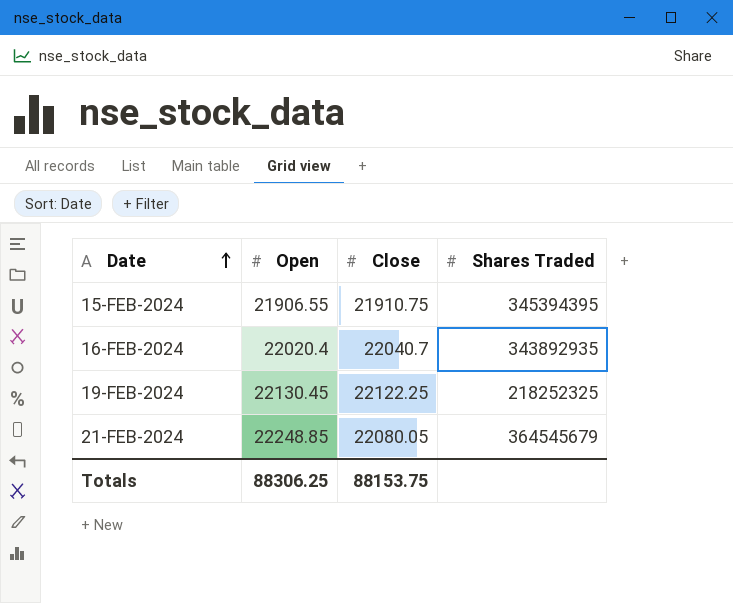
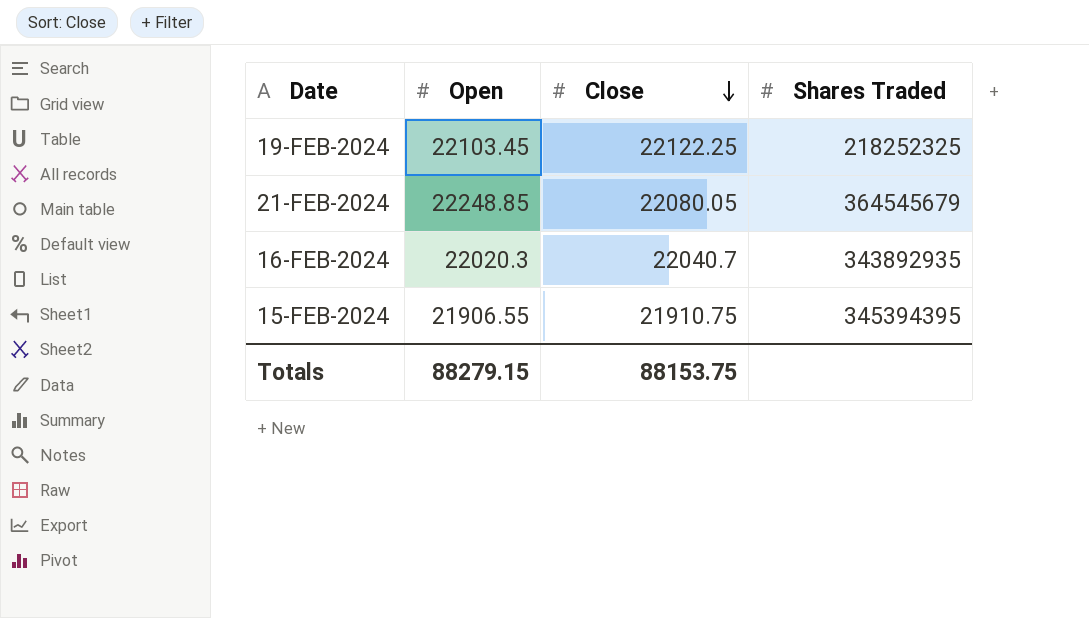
row order: Date ascending -> Close descending
19-FEB-2024 | Open: 22130.45 -> 22103.45
16-FEB-2024 | Open: 22020.4 -> 22020.3
Totals | Open: 88306.25 -> 88279.15

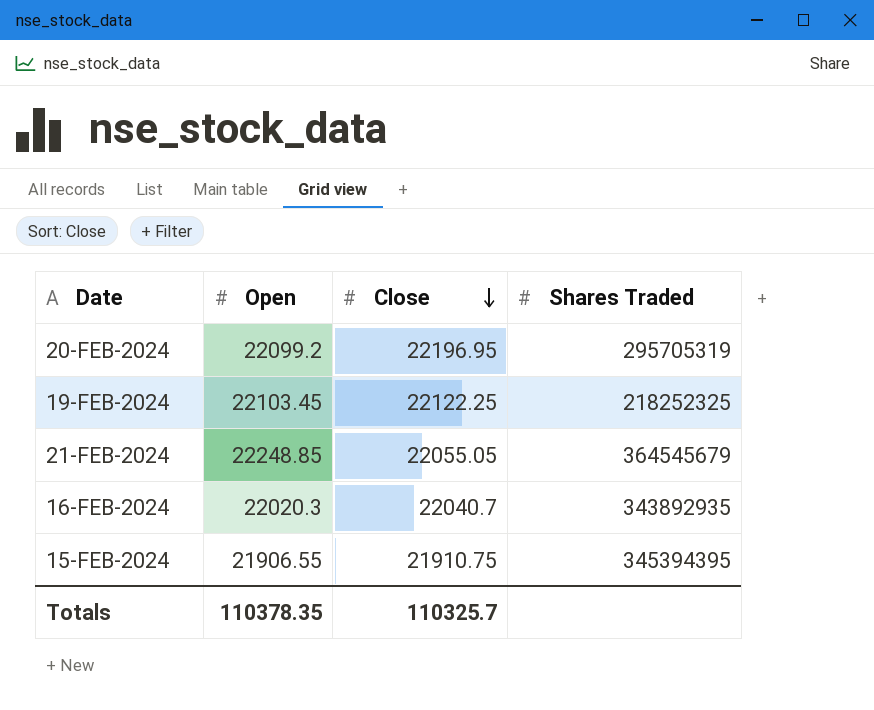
row 20-FEB-2024: none -> 22099.2 | 22196.95 | 295705319
21-FEB-2024 | Close: 22080.05 -> 22055.05
Totals | Open: 88279.15 -> 110378.35
Totals | Close: 88153.75 -> 110325.7

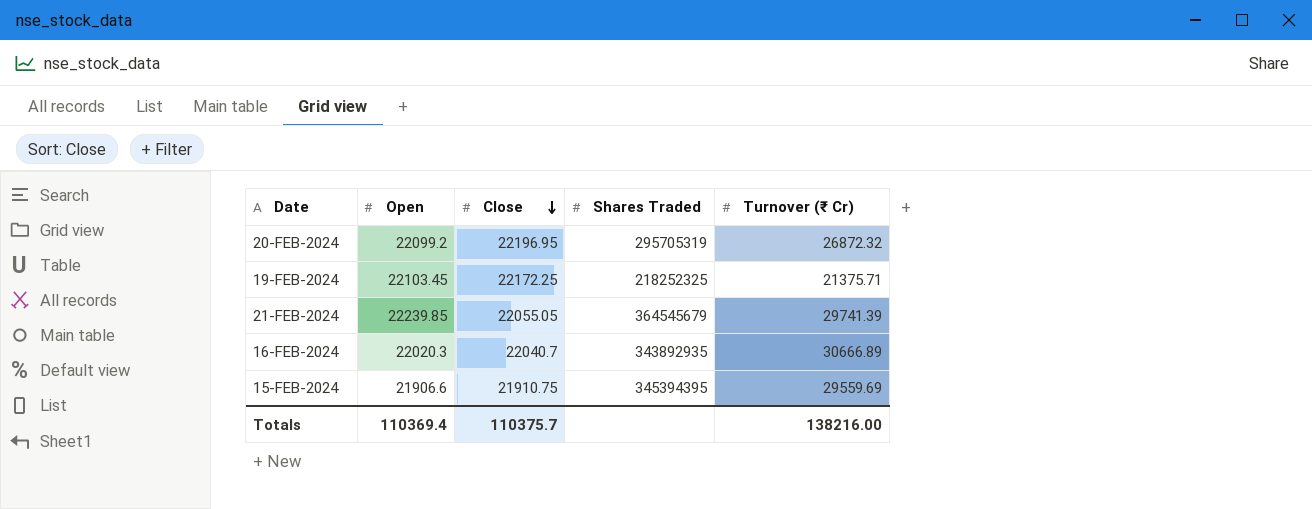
column Turnover (₹ Cr) | position: none -> 5
19-FEB-2024 | Close: 22122.25 -> 22172.25
21-FEB-2024 | Open: 22248.85 -> 22239.85
15-FEB-2024 | Open: 21906.55 -> 21906.6
Totals | Open: 110378.35 -> 110369.4
Totals | Close: 110325.7 -> 110375.7

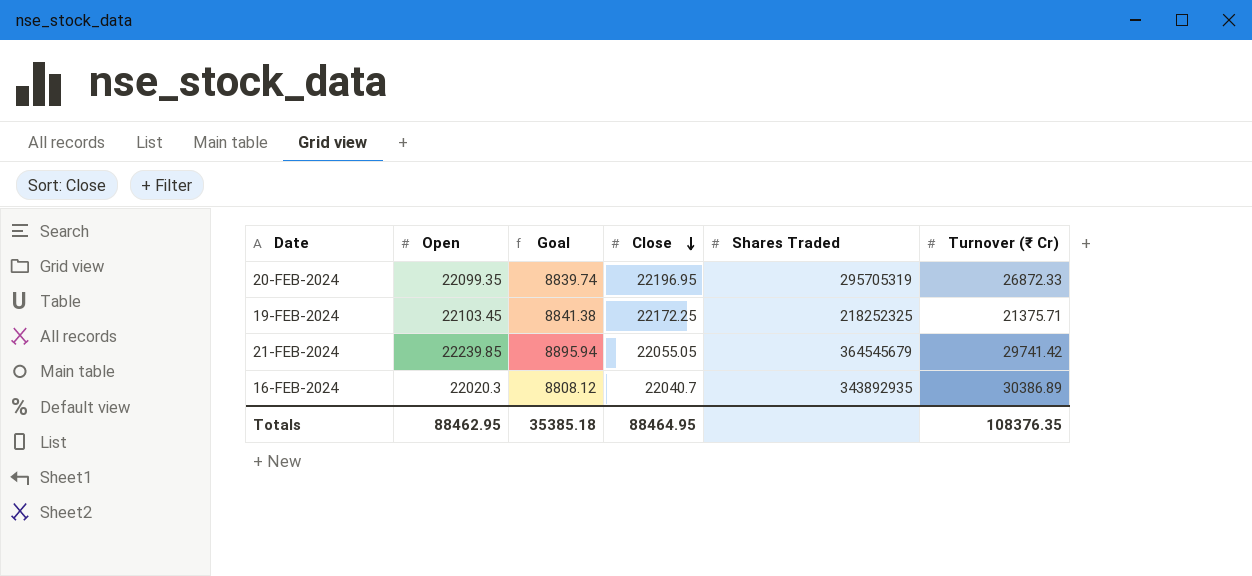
column Goal | formula: none -> [Open] * 0.4
row 15-FEB-2024: 21906.6 | 21910.75 | 345394395 | 29559.69 -> none
20-FEB-2024 | Open: 22099.2 -> 22099.35
20-FEB-2024 | Turnover (₹ Cr): 26872.32 -> 26872.33
21-FEB-2024 | Turnover (₹ Cr): 29741.39 -> 29741.42
16-FEB-2024 | Turnover (₹ Cr): 30666.89 -> 30386.89
Totals | Open: 110369.4 -> 88462.95
Totals | Close: 110375.7 -> 88464.95
Totals | Turnover (₹ Cr): 138216.00 -> 108376.35

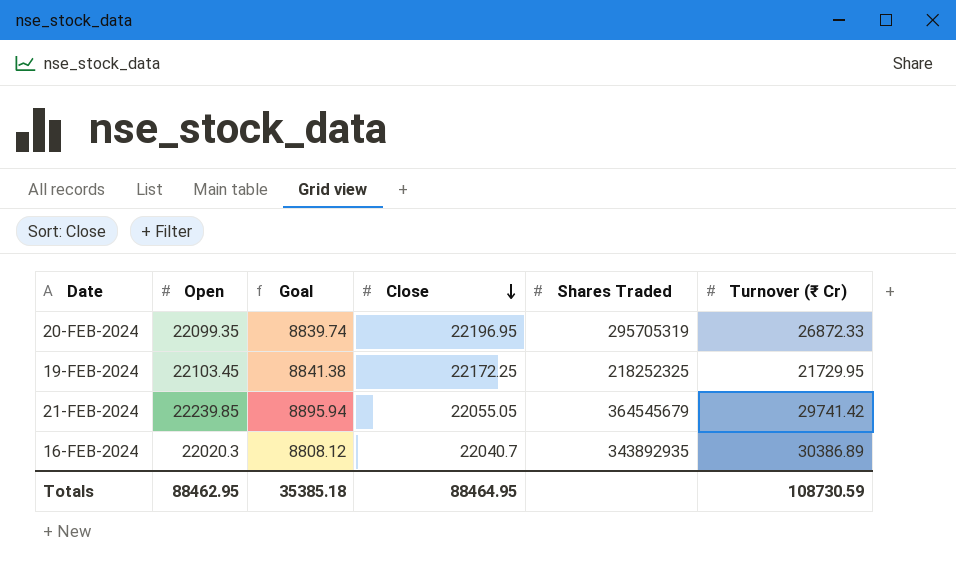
19-FEB-2024 | Turnover (₹ Cr): 21375.71 -> 21729.95
Totals | Turnover (₹ Cr): 108376.35 -> 108730.59

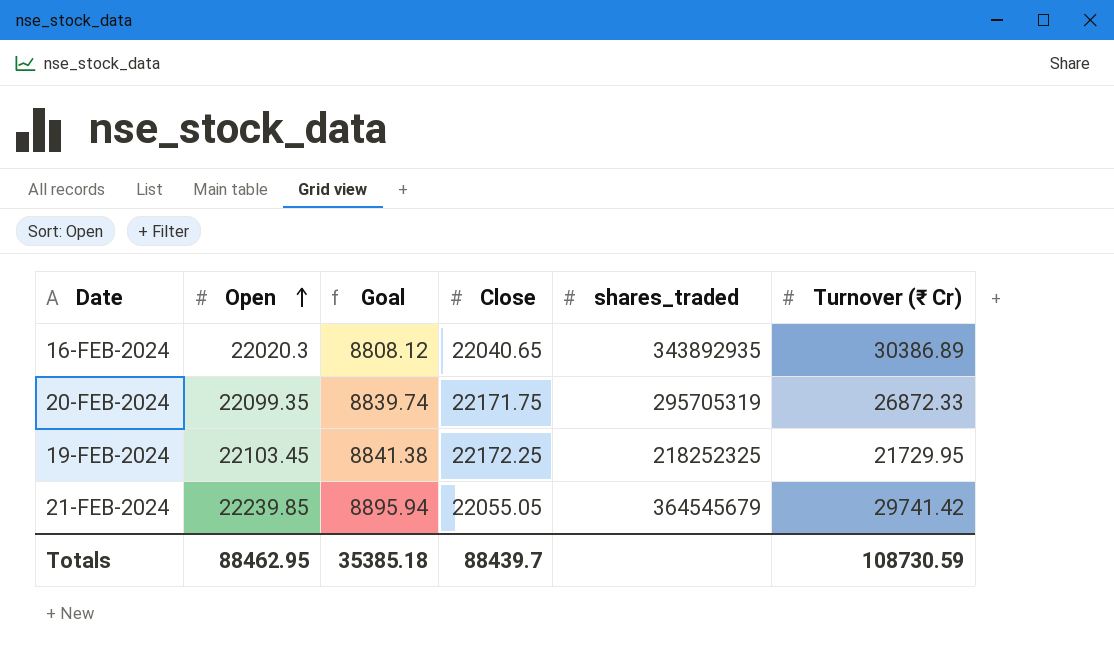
row order: Close descending -> Open ascending
column name: Shares Traded -> shares_traded
16-FEB-2024 | Close: 22040.7 -> 22040.65
20-FEB-2024 | Close: 22196.95 -> 22171.75
Totals | Close: 88464.95 -> 88439.7

